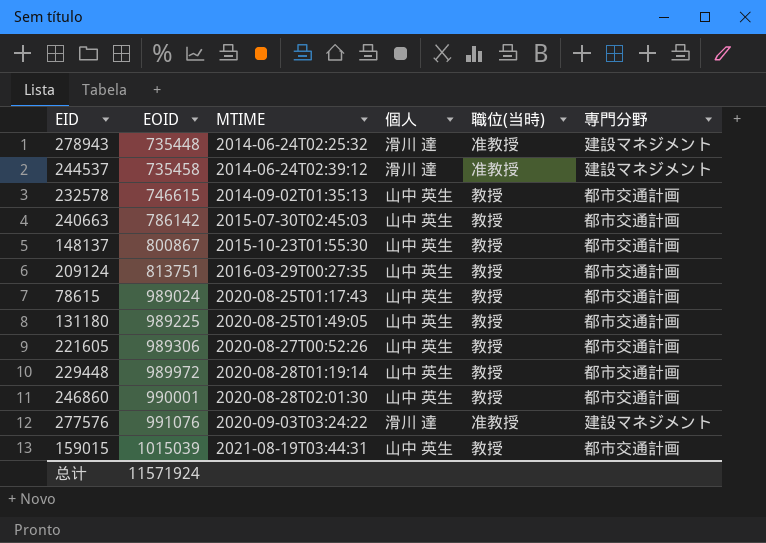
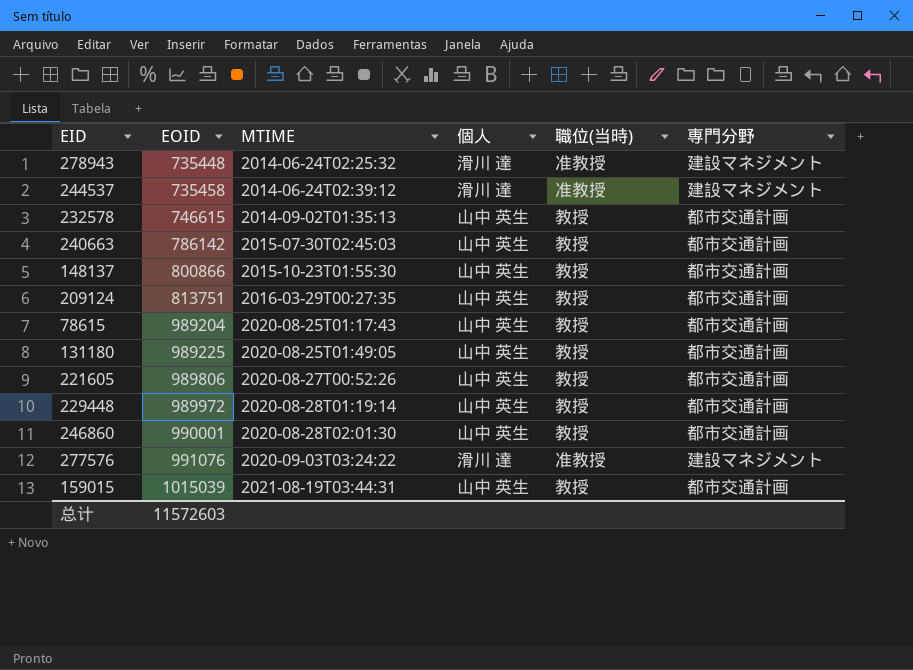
148137 | EOID: 800867 -> 800866
78615 | EOID: 989024 -> 989204
221605 | EOID: 989306 -> 989806
总计 | EOID: 11571924 -> 11572603

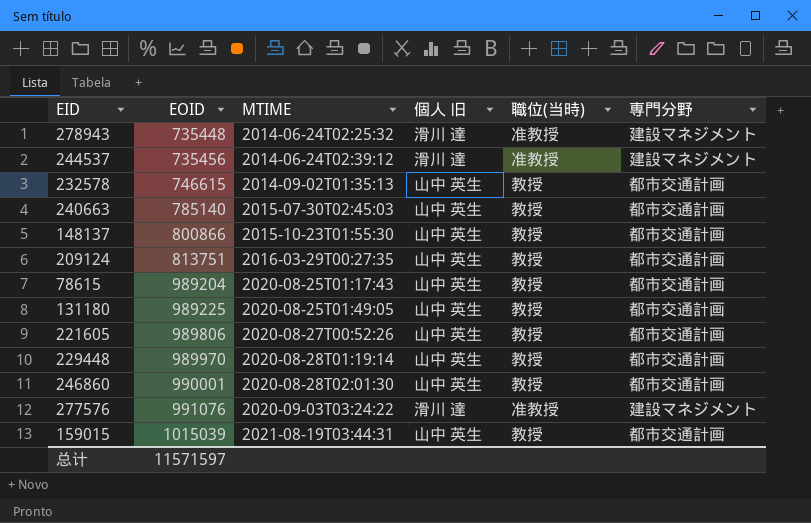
column name: 個人 -> 個人 旧
244537 | EOID: 735458 -> 735456
240663 | EOID: 786142 -> 785140
229448 | EOID: 989972 -> 989970
总计 | EOID: 11572603 -> 11571597

